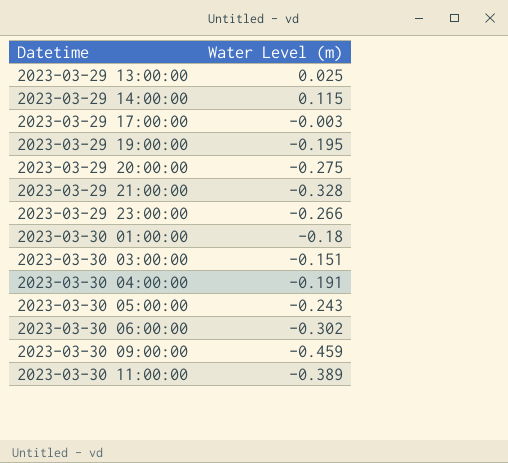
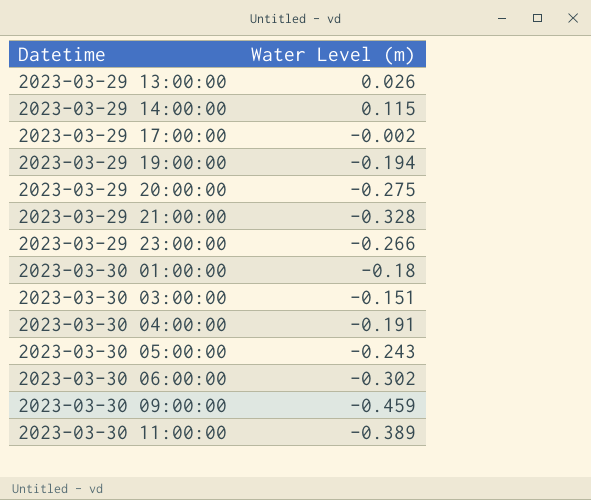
2023-03-29 13:00:00 | Water Level (m): 0.025 -> 0.026
2023-03-29 17:00:00 | Water Level (m): -0.003 -> -0.002
2023-03-29 19:00:00 | Water Level (m): -0.195 -> -0.194

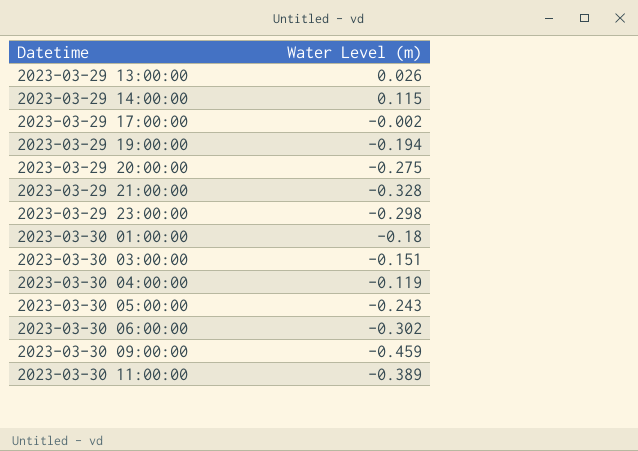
2023-03-29 23:00:00 | Water Level (m): -0.266 -> -0.298
2023-03-30 04:00:00 | Water Level (m): -0.191 -> -0.119

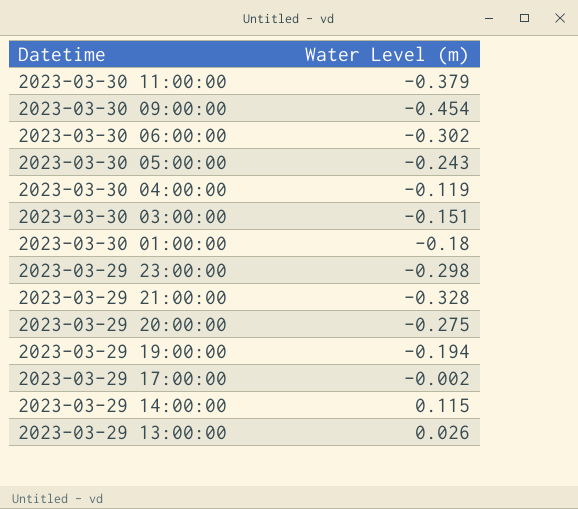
row order: Datetime ascending -> Datetime descending
2023-03-30 11:00:00 | Water Level (m): -0.389 -> -0.379
2023-03-30 09:00:00 | Water Level (m): -0.459 -> -0.454

